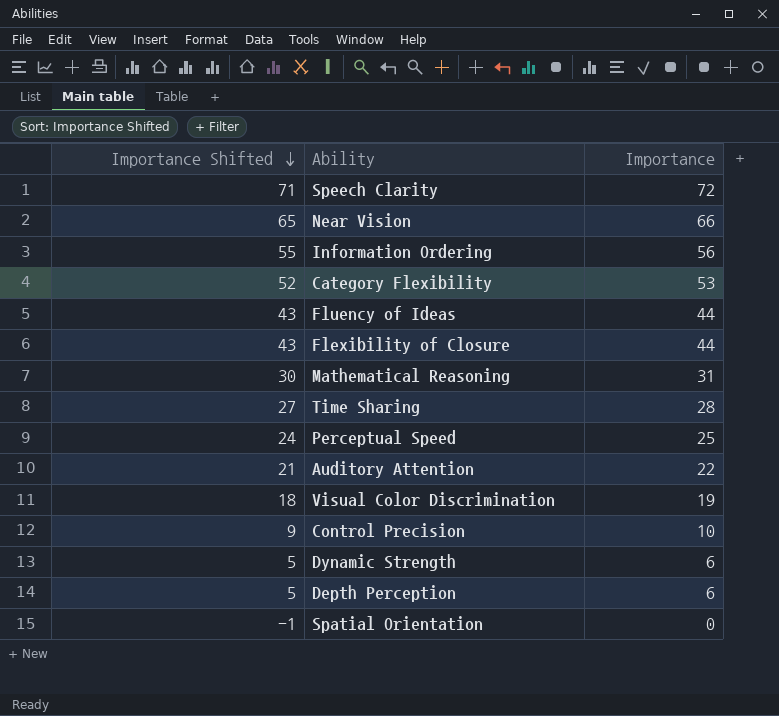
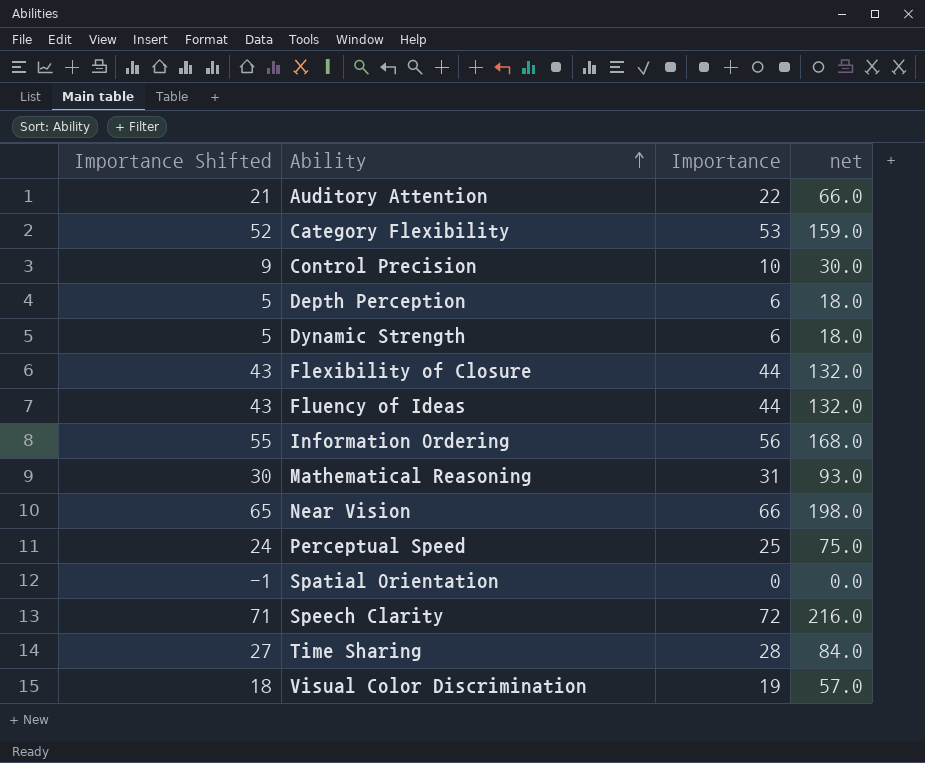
row order: Importance Shifted descending -> Ability ascending
column net | formula: none -> [Importance] * 3

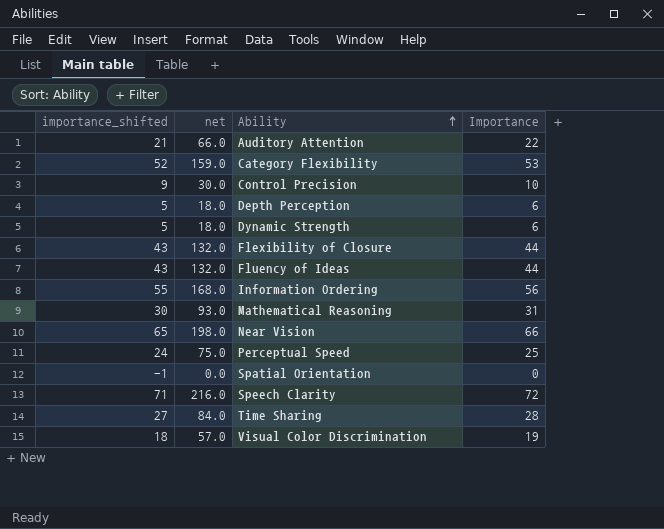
column name: Importance Shifted -> importance_shifted
column net | position: 4 -> 2

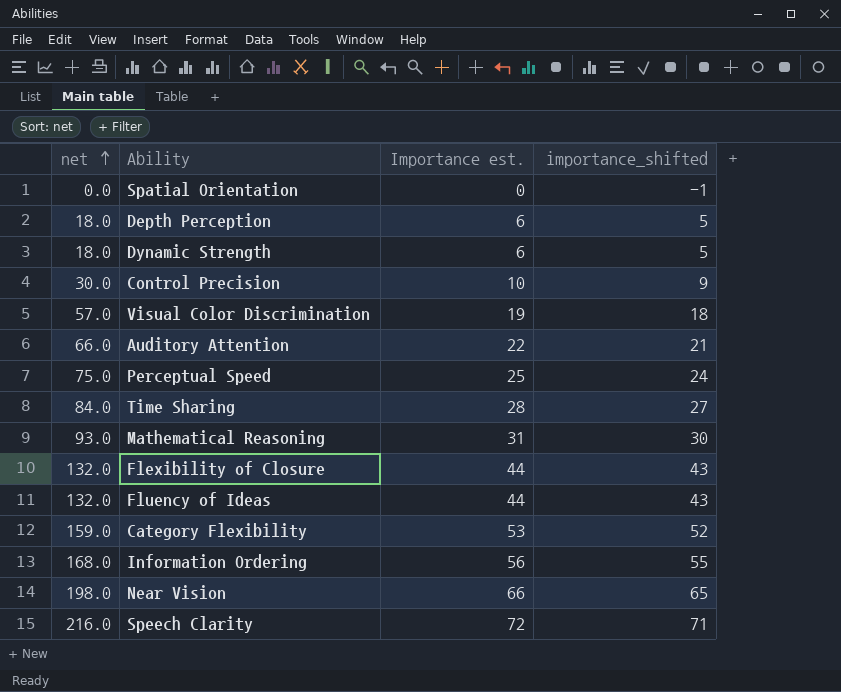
row order: Ability ascending -> net ascending
column name: Importance -> Importance est.
column importance_shifted | position: 1 -> 4

